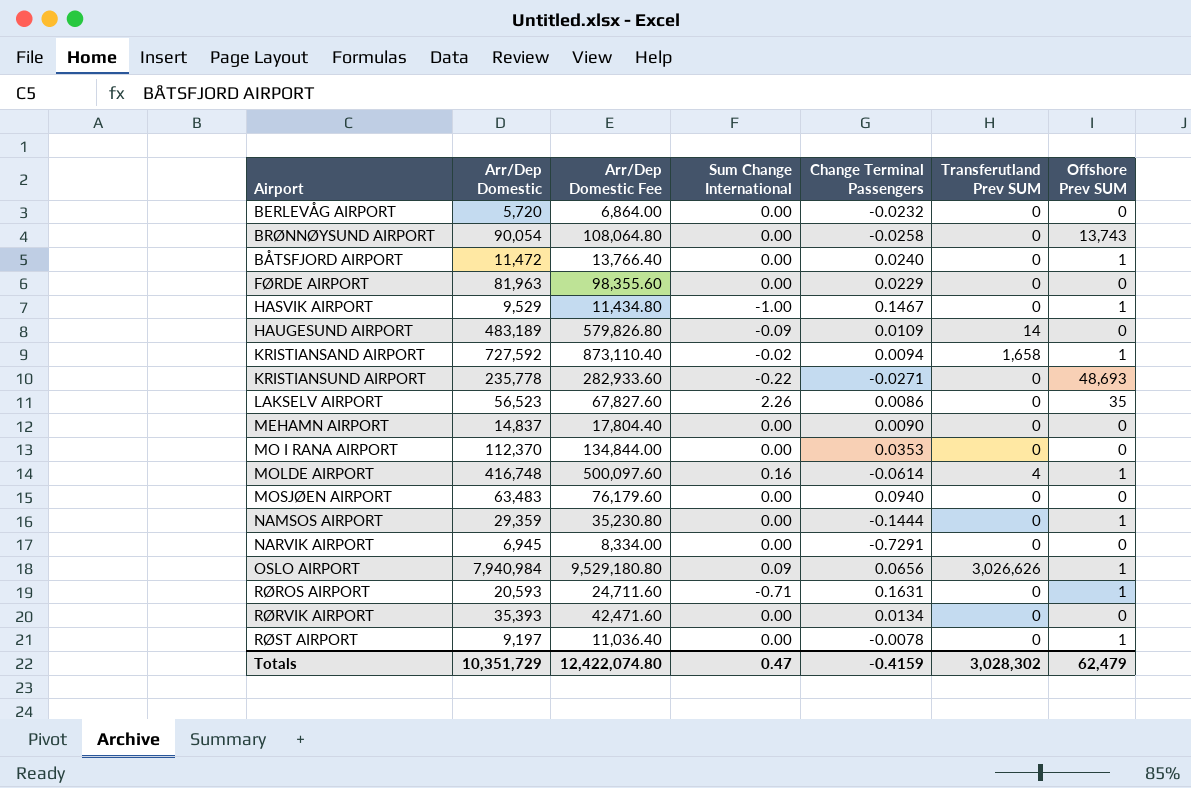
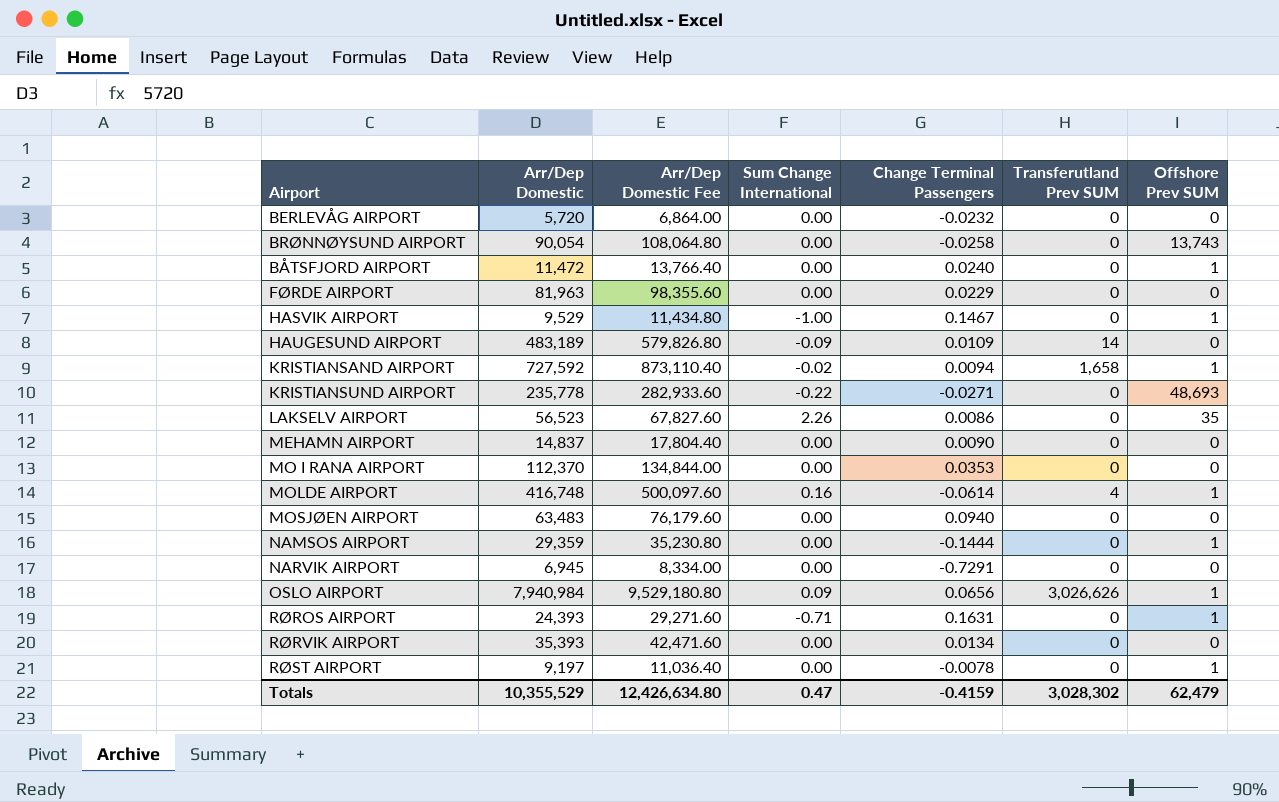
RØROS AIRPORT | Arr/Dep Domestic: 20,593 -> 24,393
RØROS AIRPORT | Arr/Dep Domestic Fee: 24,711.60 -> 29,271.60
Totals | Arr/Dep Domestic: 10,351,729 -> 10,355,529
Totals | Arr/Dep Domestic Fee: 12,422,074.80 -> 12,426,634.80

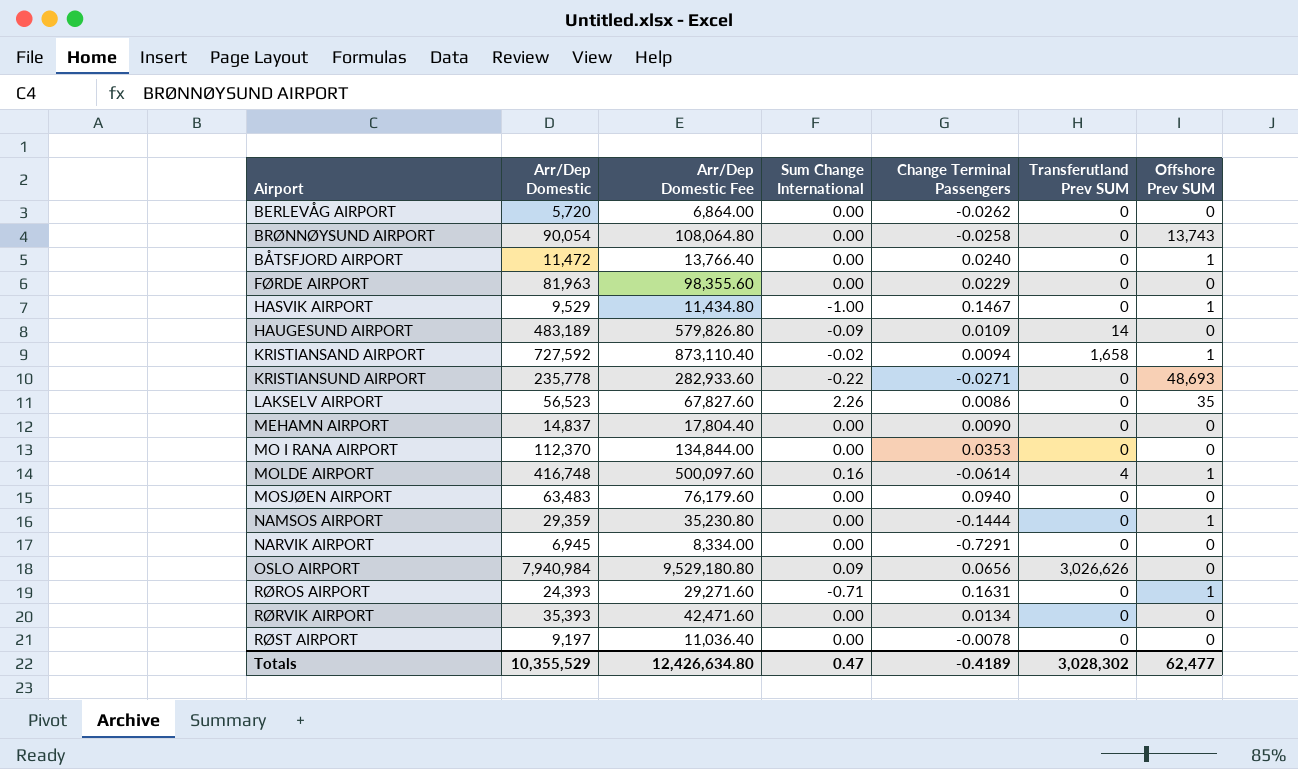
BERLEVÅG AIRPORT | Change Terminal Passengers: -0.0232 -> -0.0262
OSLO AIRPORT | Offshore Prev SUM: 1 -> 0
RØST AIRPORT | Offshore Prev SUM: 1 -> 0
Totals | Change Terminal Passengers: -0.4159 -> -0.4189
Totals | Offshore Prev SUM: 62,479 -> 62,477

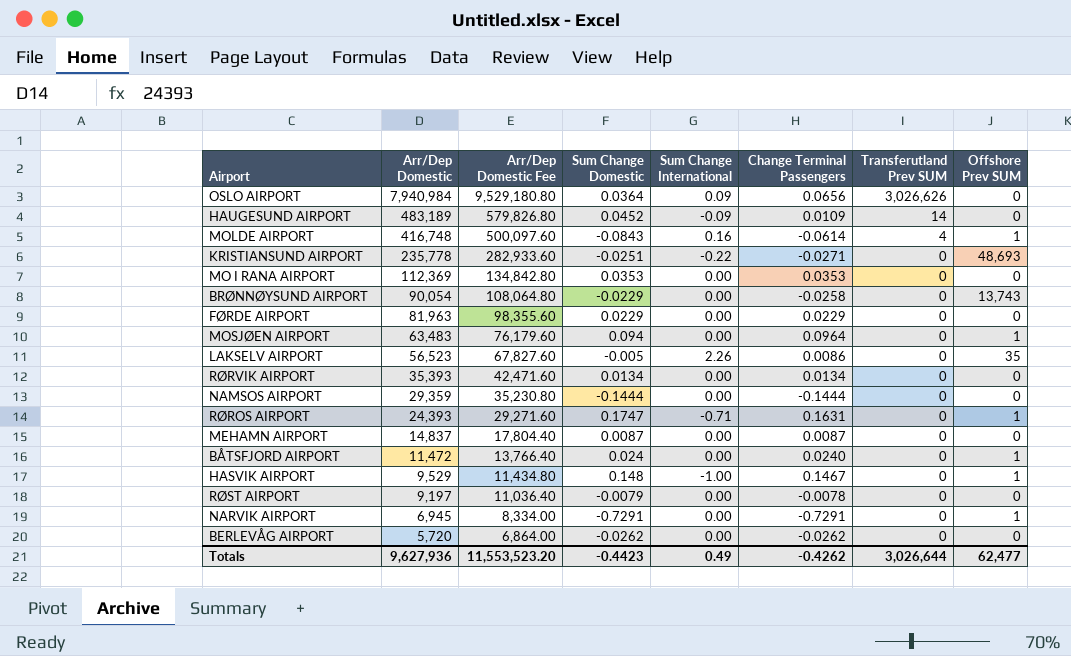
row order: none -> Arr/Dep Domestic descending
column Sum Change Domestic | position: none -> 4
row KRISTIANSAND AIRPORT: 727,592 | 873,110.40 | -0.02 | 0.0094 | 1,658 | 1 -> none
MO I RANA AIRPORT | Arr/Dep Domestic: 112,370 -> 112,369
MO I RANA AIRPORT | Arr/Dep Domestic Fee: 134,844.00 -> 134,842.80
MOSJØEN AIRPORT | Change Terminal Passengers: 0.0940 -> 0.0964
MOSJØEN AIRPORT | Offshore Prev SUM: 0 -> 1
NAMSOS AIRPORT | Offshore Prev SUM: 1 -> 0
MEHAMN AIRPORT | Change Terminal Passengers: 0.0090 -> 0.0087
NARVIK AIRPORT | Offshore Prev SUM: 0 -> 1
Totals | Arr/Dep Domestic: 10,355,529 -> 9,627,936
Totals | Arr/Dep Domestic Fee: 12,426,634.80 -> 11,553,523.20
Totals | Sum Change International: 0.47 -> 0.49
Totals | Change Terminal Passengers: -0.4189 -> -0.4262
Totals | Transferutland Prev SUM: 3,028,302 -> 3,026,644

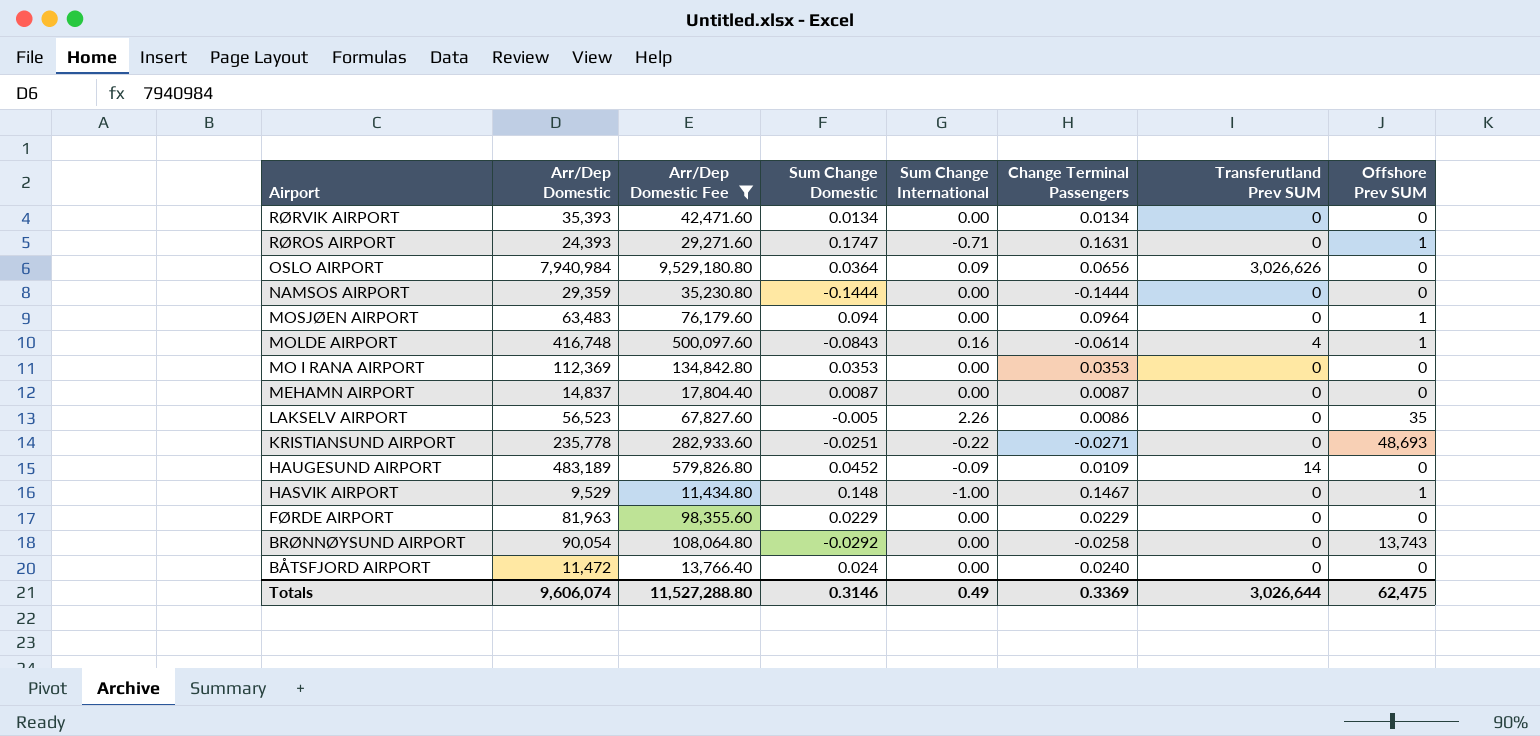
filter: none -> Arr/Dep Domestic Fee >= 11,434.80
row order: Arr/Dep Domestic descending -> Airport descending
BRØNNØYSUND AIRPORT | Sum Change Domestic: -0.0229 -> -0.0292
BÅTSFJORD AIRPORT | Offshore Prev SUM: 1 -> 0
Totals | Arr/Dep Domestic: 9,627,936 -> 9,606,074
Totals | Arr/Dep Domestic Fee: 11,553,523.20 -> 11,527,288.80
Totals | Sum Change Domestic: -0.4423 -> 0.3146
Totals | Change Terminal Passengers: -0.4262 -> 0.3369
Totals | Offshore Prev SUM: 62,477 -> 62,475

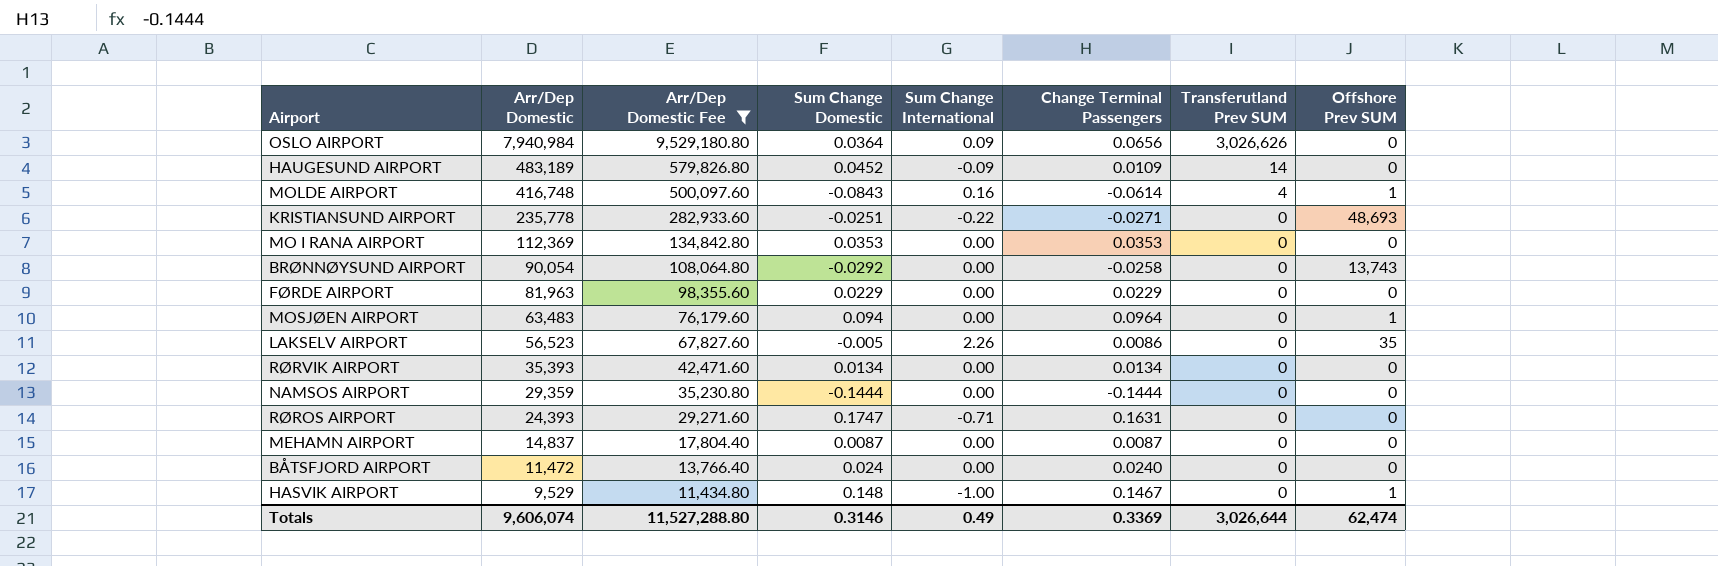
row order: Airport descending -> Arr/Dep Domestic descending
RØROS AIRPORT | Offshore Prev SUM: 1 -> 0
Totals | Offshore Prev SUM: 62,475 -> 62,474

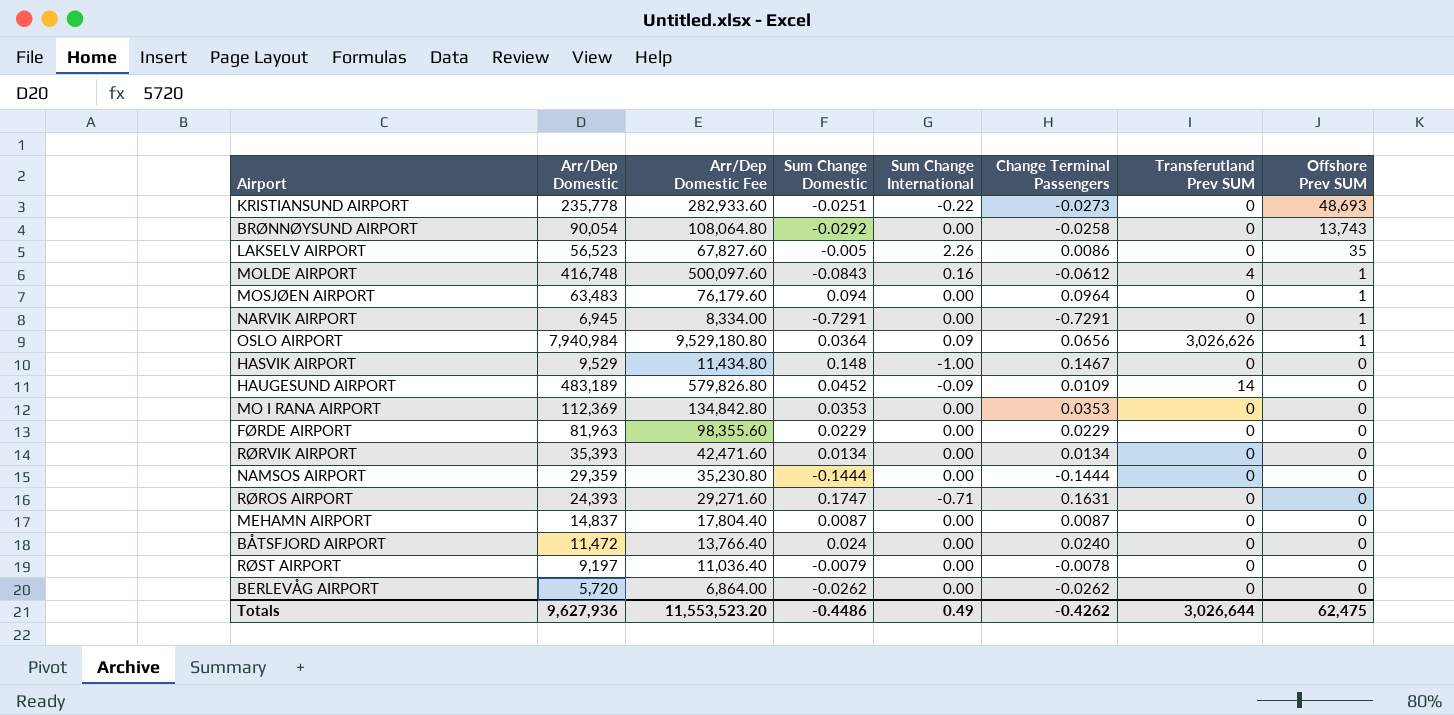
filter: Arr/Dep Domestic Fee >= 11,434.80 -> none
row order: Arr/Dep Domestic descending -> Offshore Prev SUM descending
KRISTIANSUND AIRPORT | Change Terminal Passengers: -0.0271 -> -0.0273
MOLDE AIRPORT | Change Terminal Passengers: -0.0614 -> -0.0612
OSLO AIRPORT | Offshore Prev SUM: 0 -> 1
HASVIK AIRPORT | Offshore Prev SUM: 1 -> 0
Totals | Arr/Dep Domestic: 9,606,074 -> 9,627,936
Totals | Arr/Dep Domestic Fee: 11,527,288.80 -> 11,553,523.20
Totals | Sum Change Domestic: 0.3146 -> -0.4486
Totals | Change Terminal Passengers: 0.3369 -> -0.4262
Totals | Offshore Prev SUM: 62,474 -> 62,475

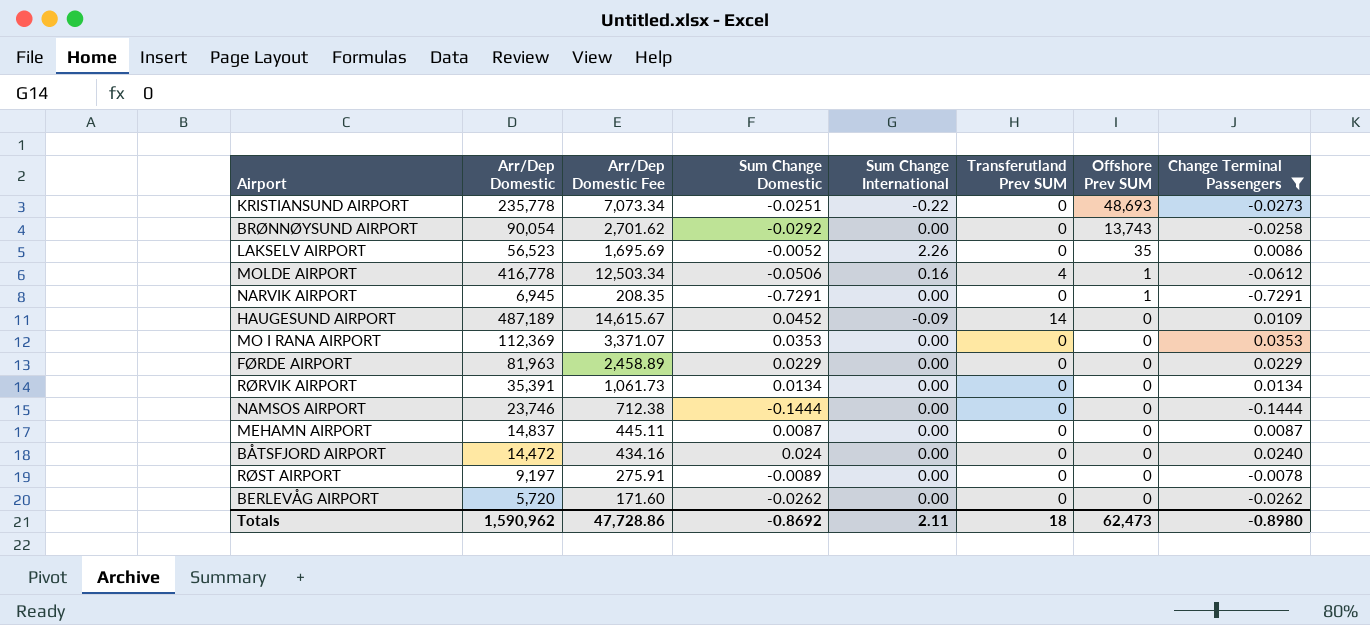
filter: none -> Change Terminal Passengers <= 0.0353
column Arr/Dep Domestic Fee | formula: [Arr/Dep Domestic] * 1.2 -> [Arr/Dep Domestic] * 0.03
column Change Terminal Passengers | position: 6 -> 8
LAKSELV AIRPORT | Sum Change Domestic: -0.005 -> -0.0052
MOLDE AIRPORT | Arr/Dep Domestic: 416,748 -> 416,778
MOLDE AIRPORT | Sum Change Domestic: -0.0843 -> -0.0506
HAUGESUND AIRPORT | Arr/Dep Domestic: 483,189 -> 487,189
RØRVIK AIRPORT | Arr/Dep Domestic: 35,393 -> 35,391
NAMSOS AIRPORT | Arr/Dep Domestic: 29,359 -> 23,746
BÅTSFJORD AIRPORT | Arr/Dep Domestic: 11,472 -> 14,472
RØST AIRPORT | Sum Change Domestic: -0.0079 -> -0.0089
Totals | Arr/Dep Domestic: 9,627,936 -> 1,590,962
Totals | Arr/Dep Domestic Fee: 11,553,523.20 -> 47,728.86
Totals | Sum Change Domestic: -0.4486 -> -0.8692
Totals | Sum Change International: 0.49 -> 2.11
Totals | Transferutland Prev SUM: 3,026,644 -> 18
Totals | Offshore Prev SUM: 62,475 -> 62,473
Totals | Change Terminal Passengers: -0.4262 -> -0.8980

